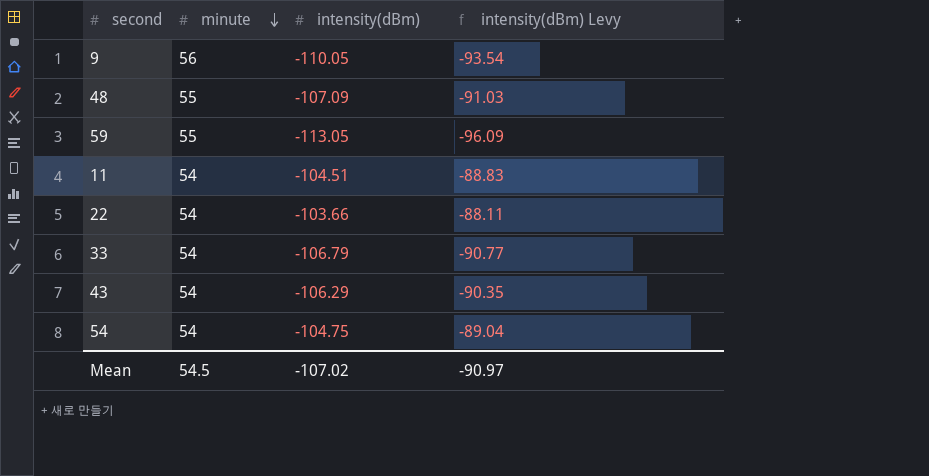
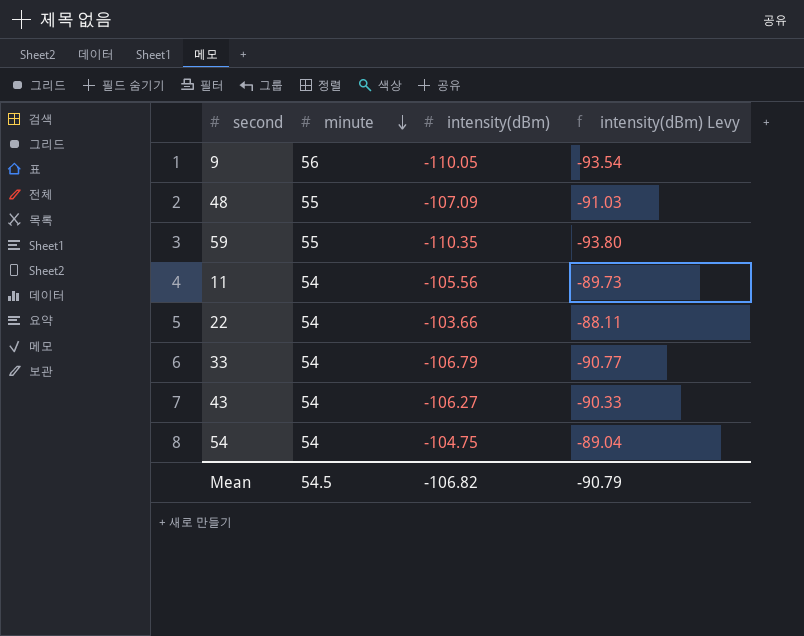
59 | intensity(dBm): -113.05 -> -110.35
59 | intensity(dBm) Levy: -96.09 -> -93.80
11 | intensity(dBm): -104.51 -> -105.56
11 | intensity(dBm) Levy: -88.83 -> -89.73
43 | intensity(dBm): -106.29 -> -106.27
43 | intensity(dBm) Levy: -90.35 -> -90.33
Mean | intensity(dBm): -107.02 -> -106.82
Mean | intensity(dBm) Levy: -90.97 -> -90.79

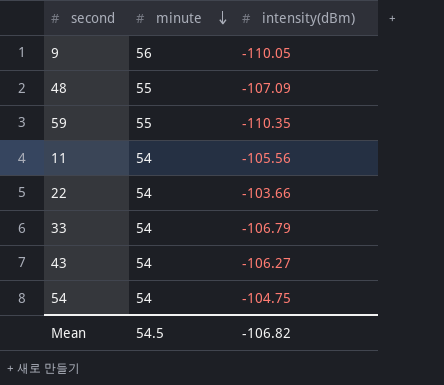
column intensity(dBm) Levy | formula: [intensity(dBm)] * 0.85 -> none

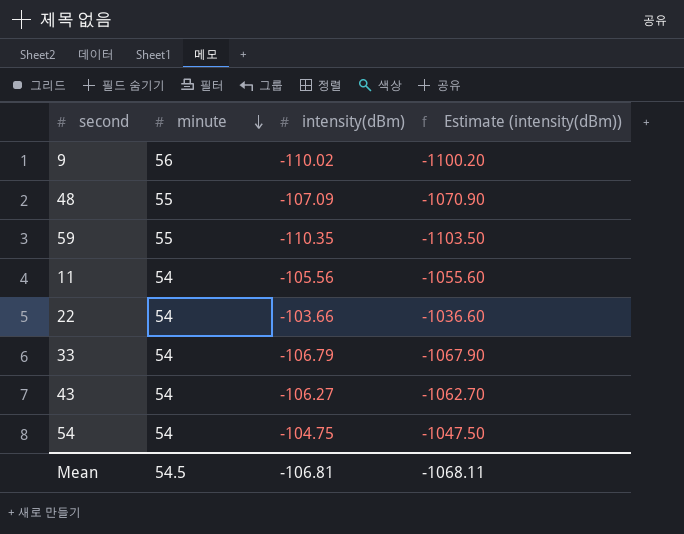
column Estimate (intensity(dBm)) | formula: none -> [intensity(dBm)] * 10
9 | intensity(dBm): -110.05 -> -110.02
Mean | intensity(dBm): -106.82 -> -106.81

